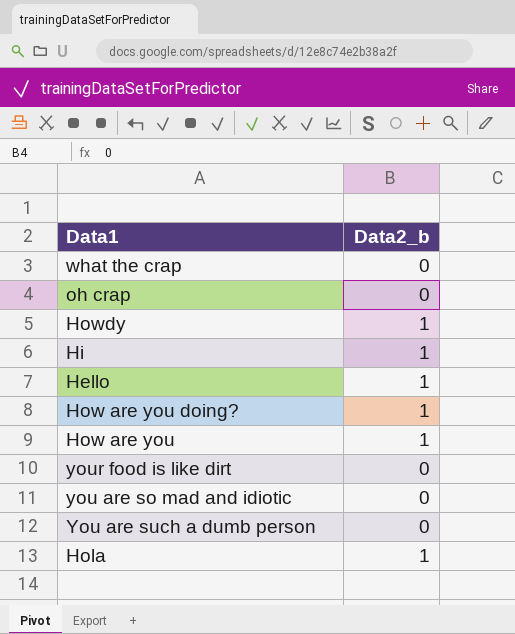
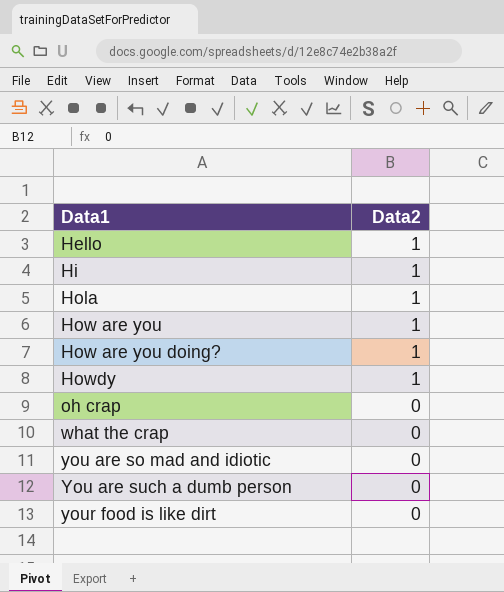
row order: none -> Data1 ascending
column name: Data2_b -> Data2

